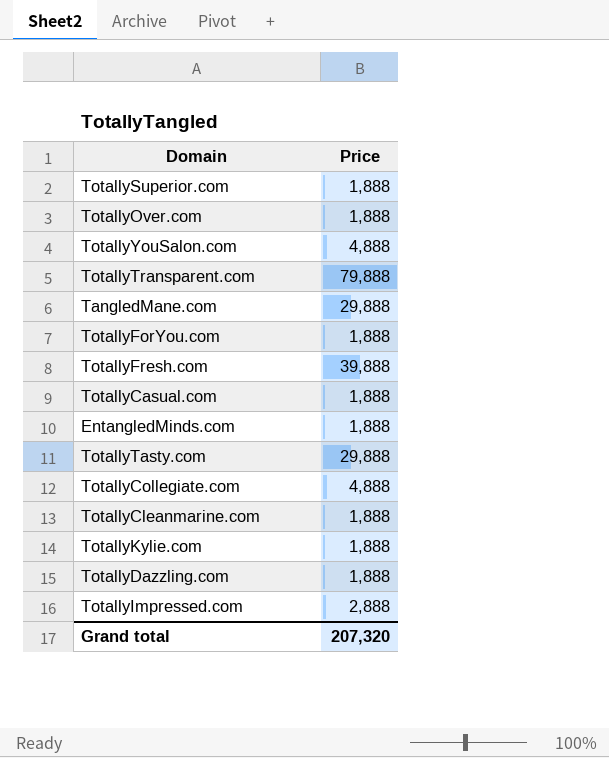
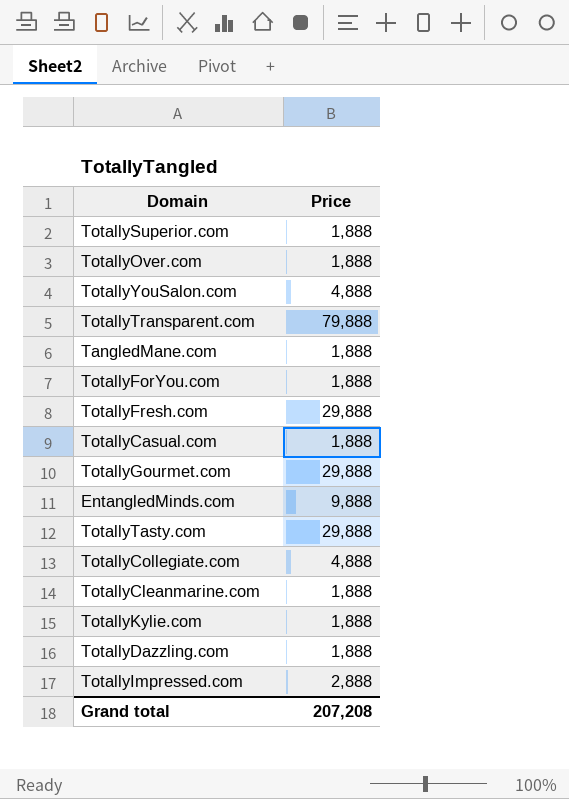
TangledMane.com | Price: 29,888 -> 1,888
TotallyFresh.com | Price: 39,888 -> 29,888
row TotallyGourmet.com: none -> 29,888
EntangledMinds.com | Price: 1,888 -> 9,888
Grand total | Price: 207,320 -> 207,208

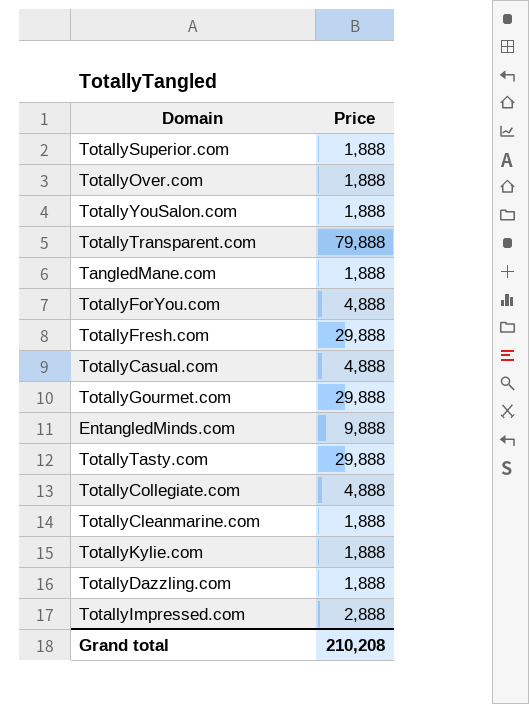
TotallyYouSalon.com | Price: 4,888 -> 1,888
TotallyForYou.com | Price: 1,888 -> 4,888
TotallyCasual.com | Price: 1,888 -> 4,888
Grand total | Price: 207,208 -> 210,208

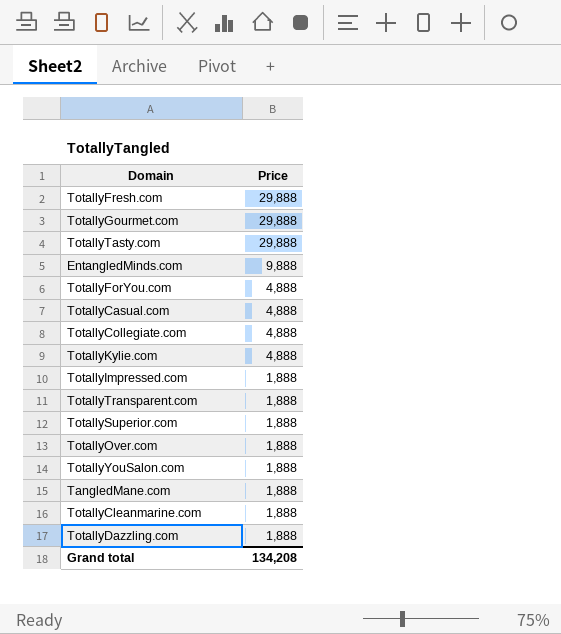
row order: none -> Price descending
TotallyKylie.com | Price: 1,888 -> 4,888
TotallyImpressed.com | Price: 2,888 -> 1,888
TotallyTransparent.com | Price: 79,888 -> 1,888
Grand total | Price: 210,208 -> 134,208

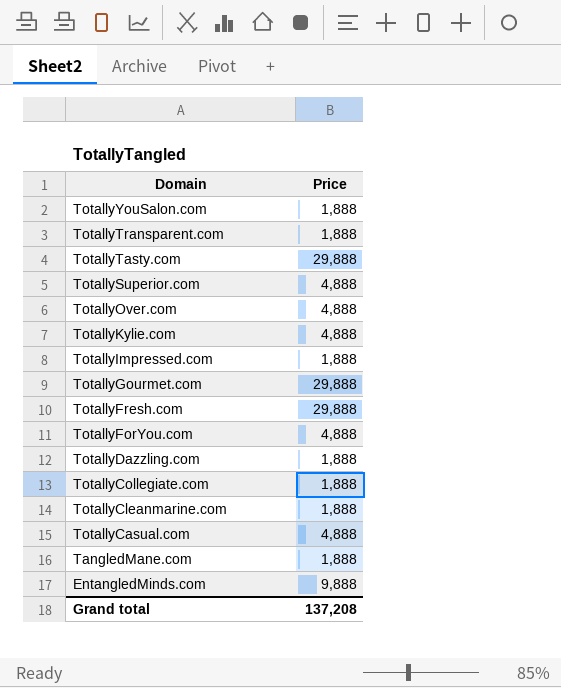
row order: Price descending -> Domain descending
TotallySuperior.com | Price: 1,888 -> 4,888
TotallyOver.com | Price: 1,888 -> 4,888
TotallyCollegiate.com | Price: 4,888 -> 1,888
Grand total | Price: 134,208 -> 137,208

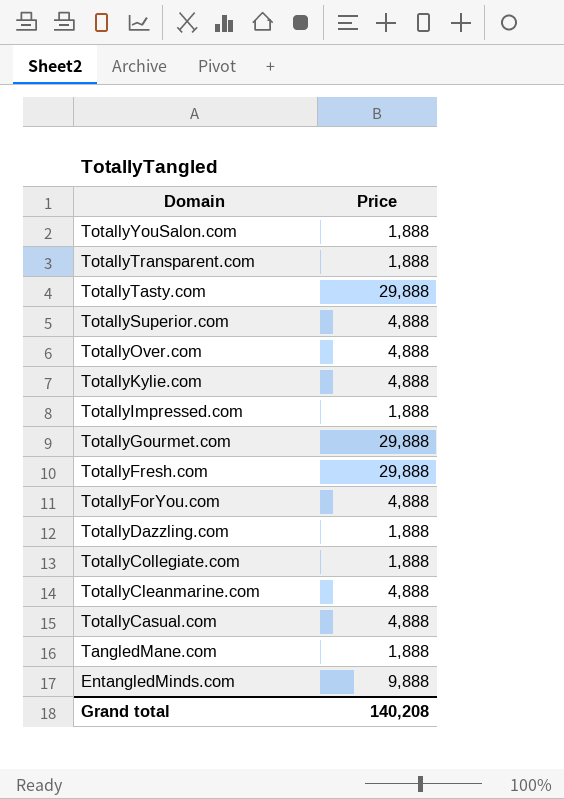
TotallyCleanmarine.com | Price: 1,888 -> 4,888
Grand total | Price: 137,208 -> 140,208

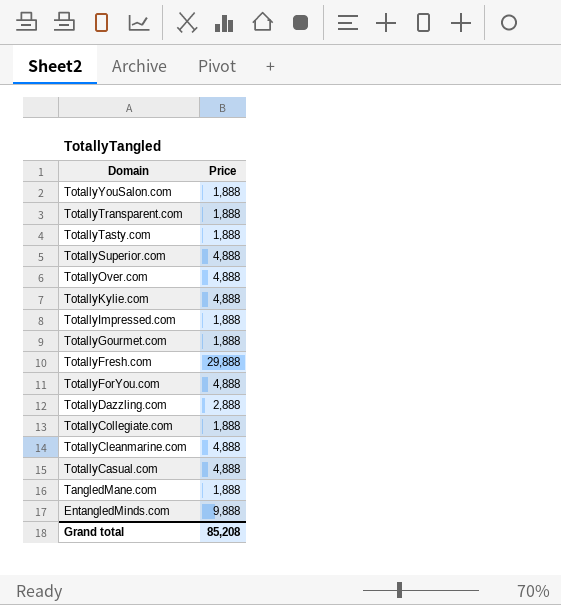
TotallyTasty.com | Price: 29,888 -> 1,888
TotallyGourmet.com | Price: 29,888 -> 1,888
TotallyDazzling.com | Price: 1,888 -> 2,888
Grand total | Price: 140,208 -> 85,208

